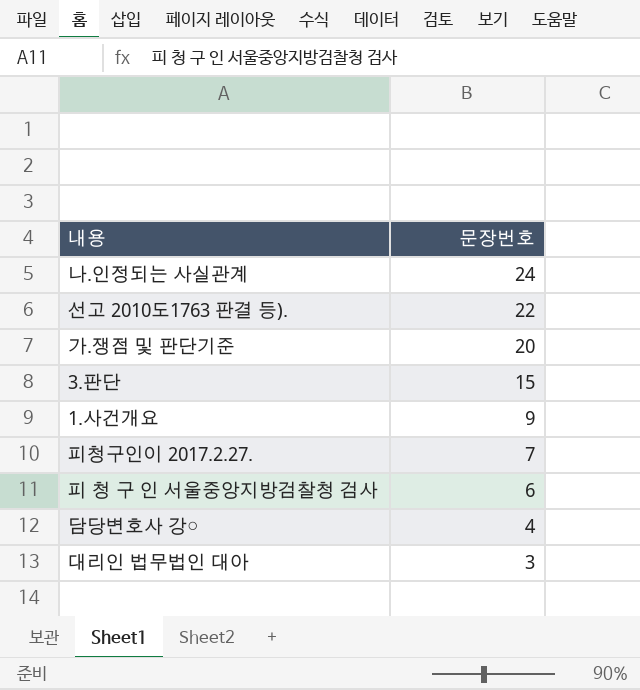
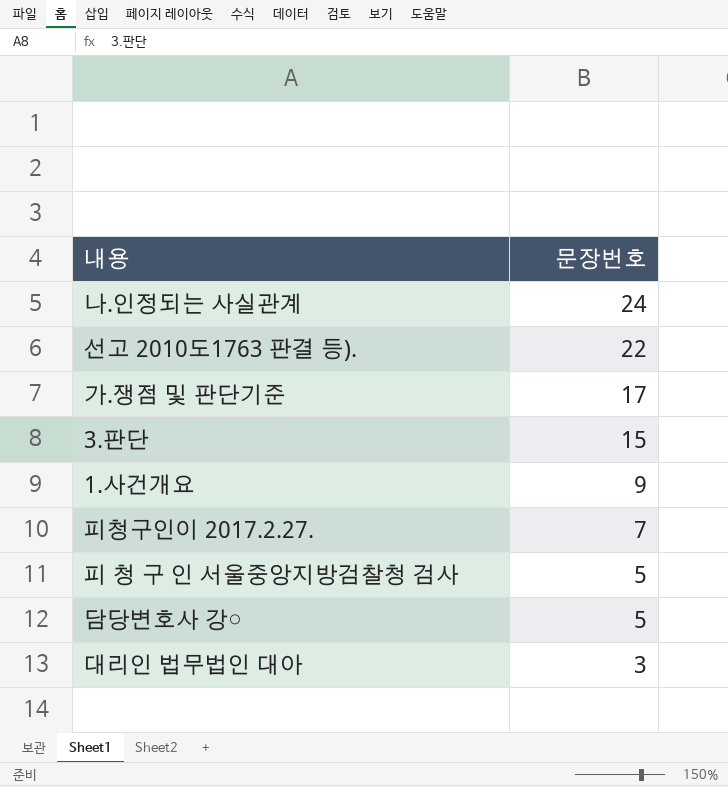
가.쟁점 및 판단기준 | 문장번호: 20 -> 17
피 청 구 인 서울중앙지방검찰청 검사 | 문장번호: 6 -> 5
담당변호사 강○ | 문장번호: 4 -> 5

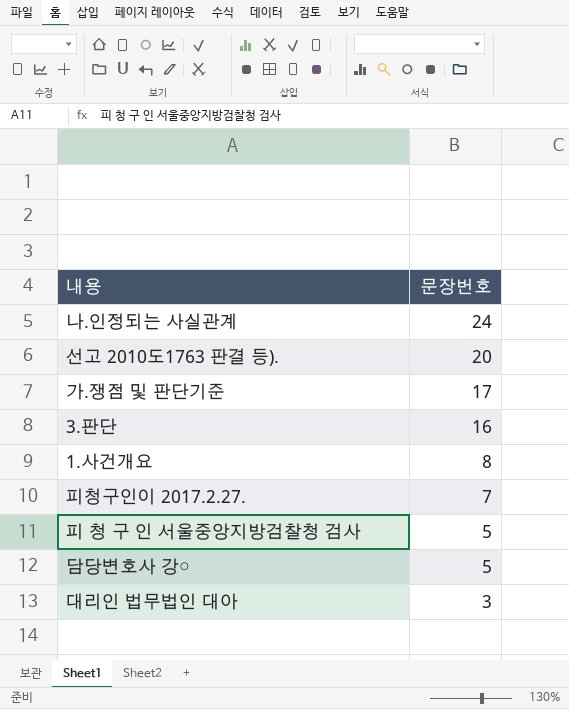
선고 2010도1763 판결 등). | 문장번호: 22 -> 20
3.판단 | 문장번호: 15 -> 16
1.사건개요 | 문장번호: 9 -> 8

